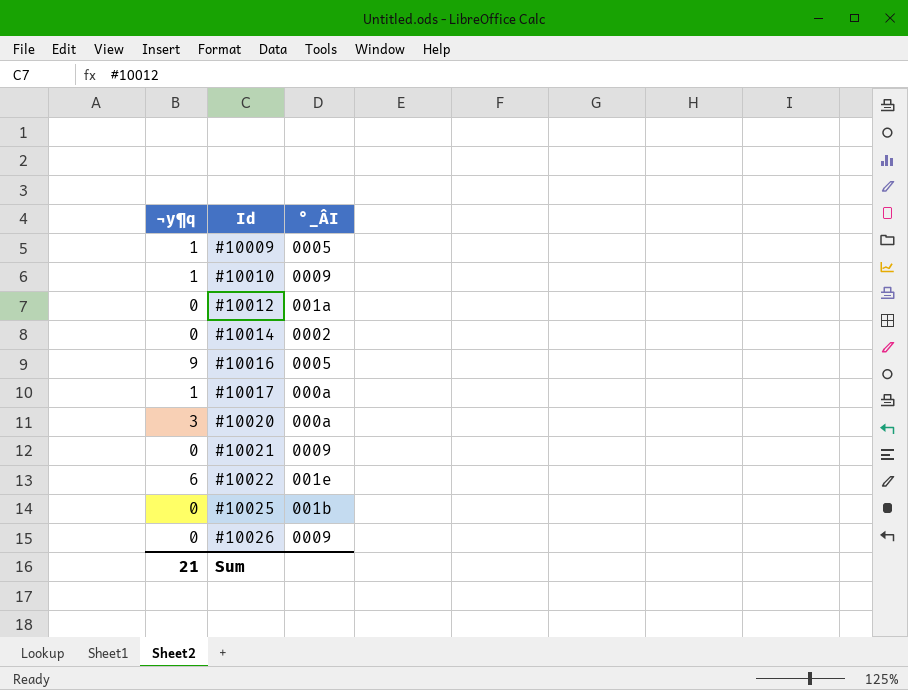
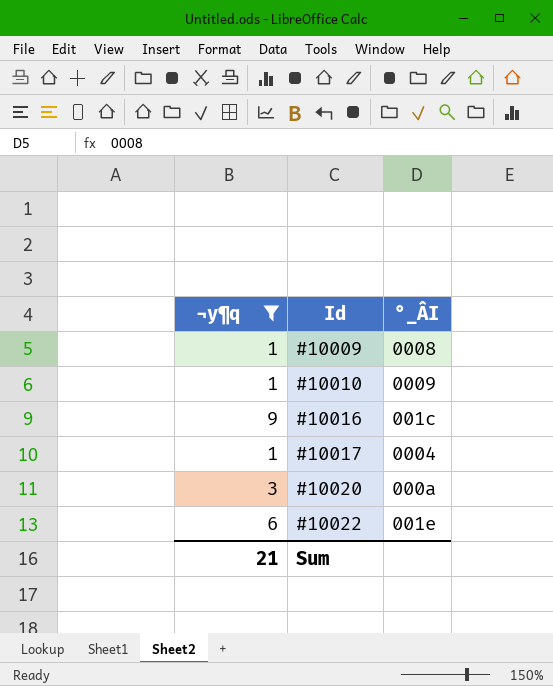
filter: none -> ¬y¶q != 0
#10009 | °_ÂI: 0005 -> 0008
#10016 | °_ÂI: 0005 -> 001c
#10017 | °_ÂI: 000a -> 0004

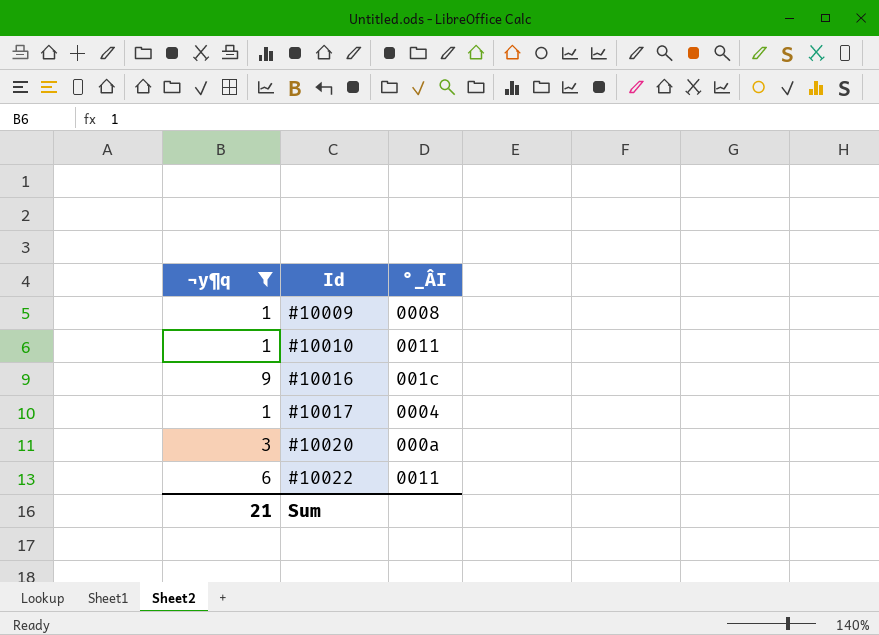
#10010 | °_ÂI: 0009 -> 0011
#10022 | °_ÂI: 001e -> 0011

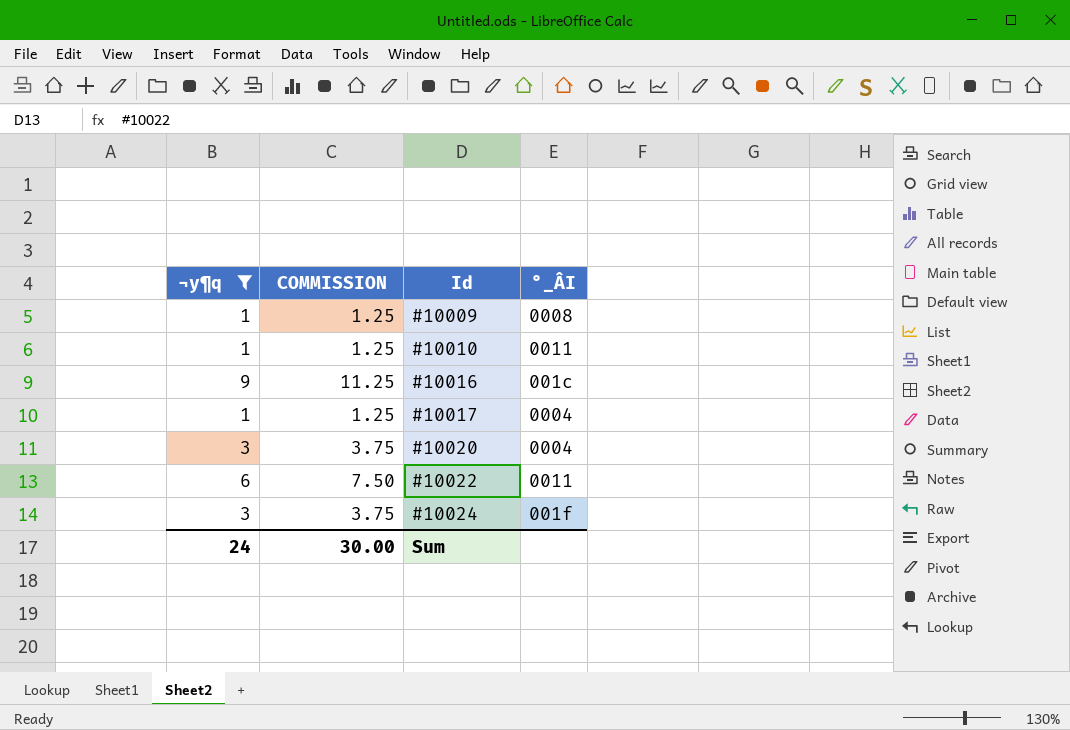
column COMMISSION | formula: none -> [¬y¶q] * 1.25
#10020 | °_ÂI: 000a -> 0004
row #10024: none -> 3 | 3.75 | 001f
Sum | ¬y¶q: 21 -> 24

